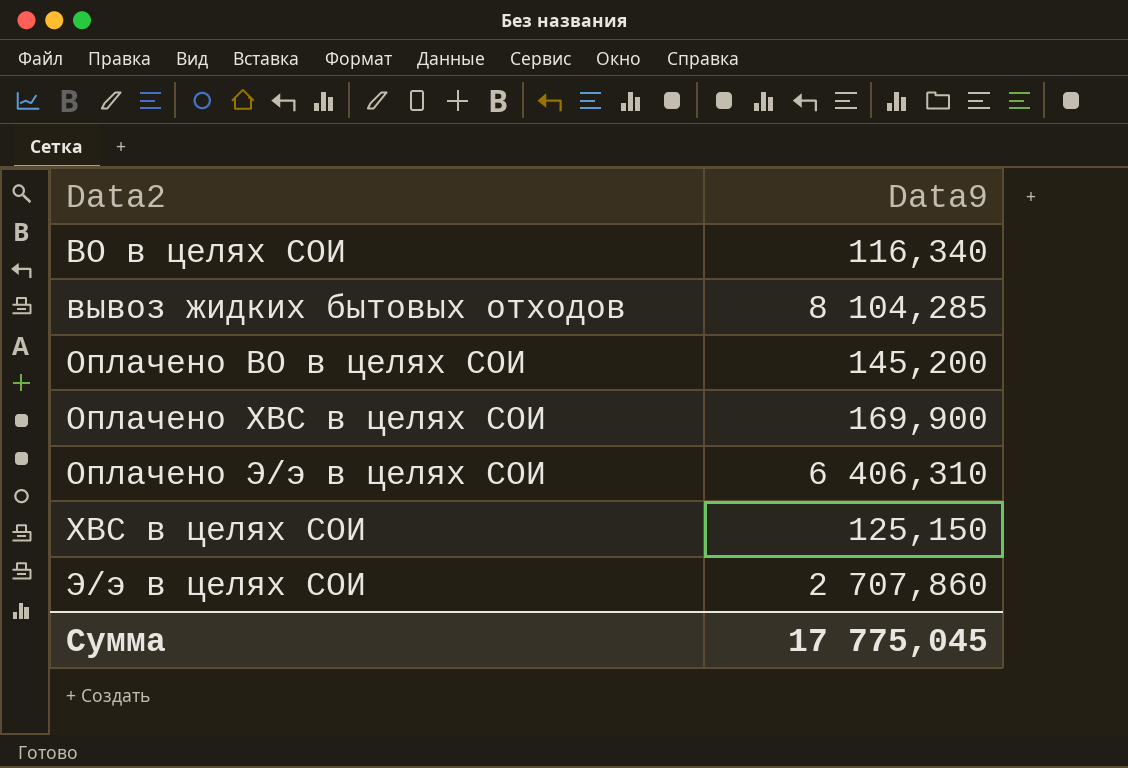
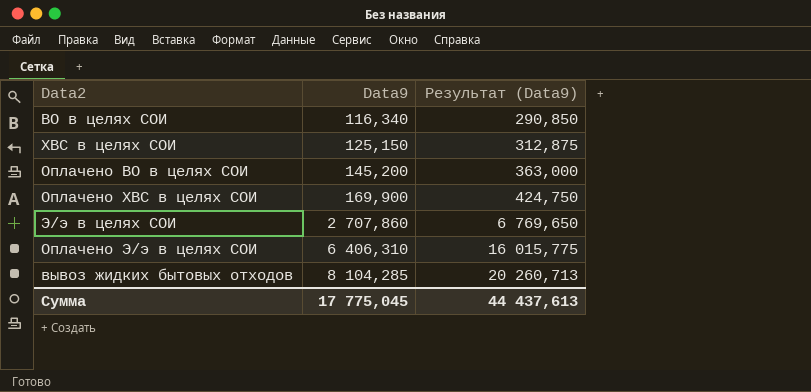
row order: Data2 ascending -> Data9 ascending
column Результат (Data9) | formula: none -> [Data9] * 2,5

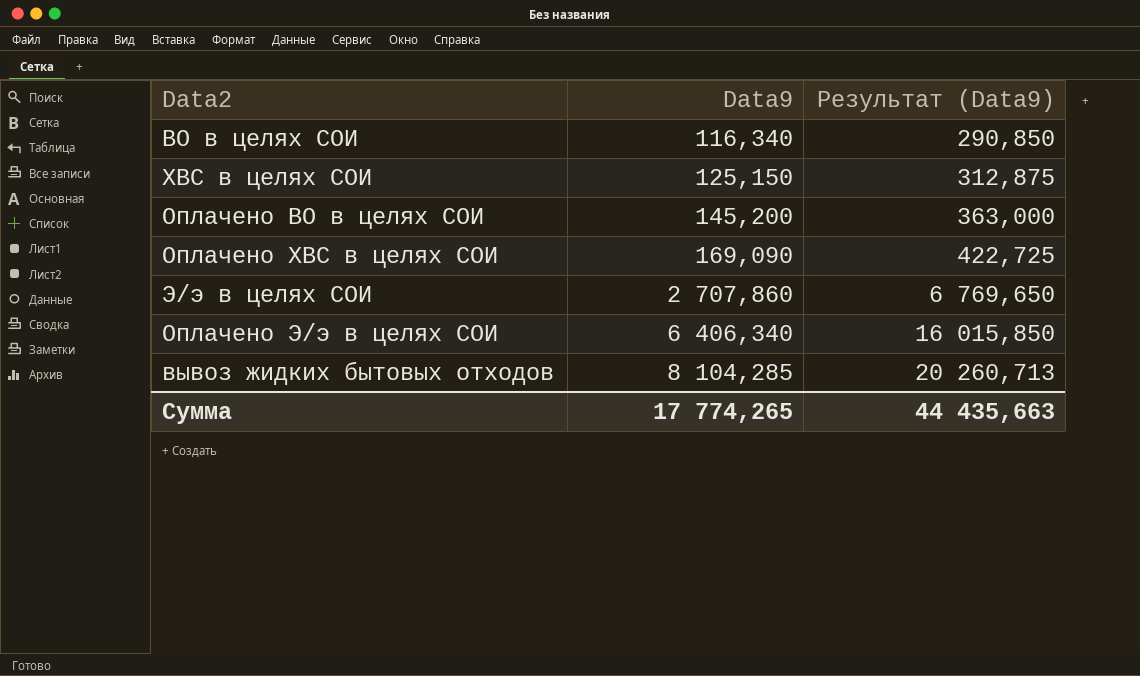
Оплачено ХВС в целях СОИ | Data9: 169,900 -> 169,090
Оплачено ХВС в целях СОИ | Результат (Data9): 424,750 -> 422,725
Оплачено Э/э в целях СОИ | Data9: 6 406,310 -> 6 406,340
Оплачено Э/э в целях СОИ | Результат (Data9): 16 015,775 -> 16 015,850
Сумма | Data9: 17 775,045 -> 17 774,265
Сумма | Результат (Data9): 44 437,613 -> 44 435,663

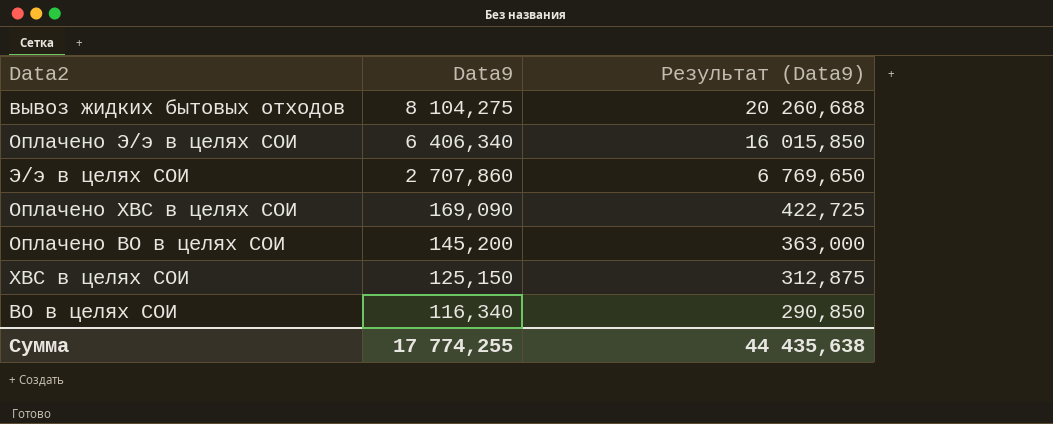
row order: Data9 ascending -> Data9 descending
вывоз жидких бытовых отходов | Data9: 8 104,285 -> 8 104,275
вывоз жидких бытовых отходов | Результат (Data9): 20 260,713 -> 20 260,688
Сумма | Data9: 17 774,265 -> 17 774,255
Сумма | Результат (Data9): 44 435,663 -> 44 435,638

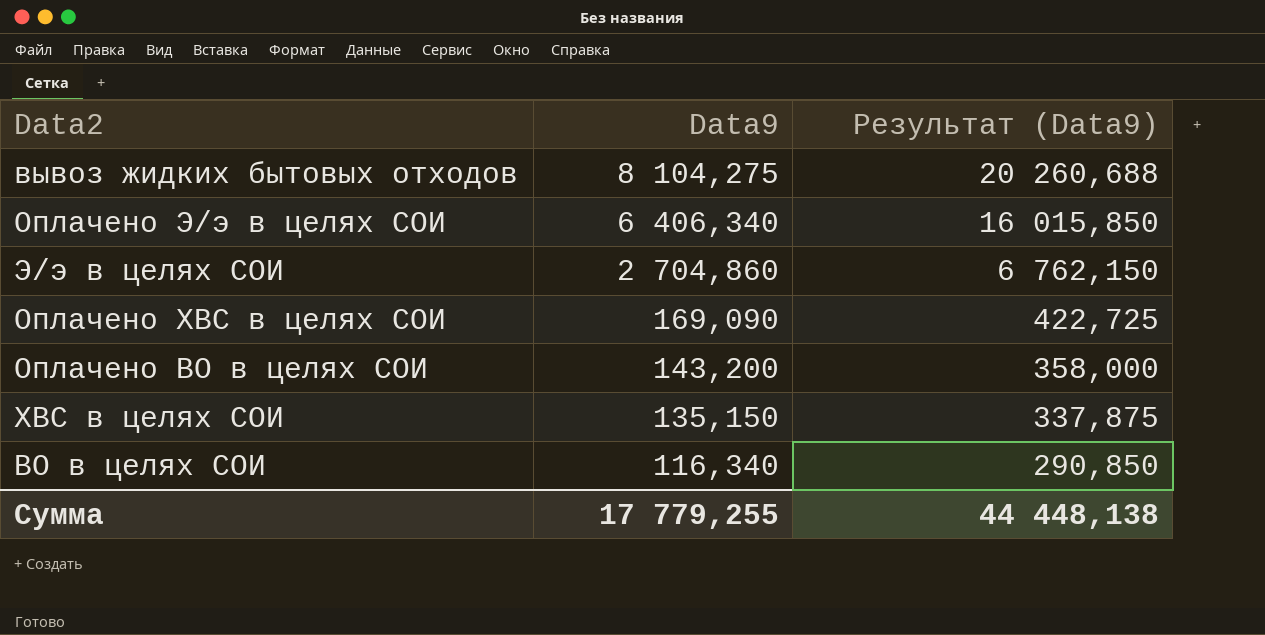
Э/э в целях СОИ | Data9: 2 707,860 -> 2 704,860
Э/э в целях СОИ | Результат (Data9): 6 769,650 -> 6 762,150
Оплачено ВО в целях СОИ | Data9: 145,200 -> 143,200
Оплачено ВО в целях СОИ | Результат (Data9): 363,000 -> 358,000
ХВС в целях СОИ | Data9: 125,150 -> 135,150
ХВС в целях СОИ | Результат (Data9): 312,875 -> 337,875
Сумма | Data9: 17 774,255 -> 17 779,255
Сумма | Результат (Data9): 44 435,638 -> 44 448,138

